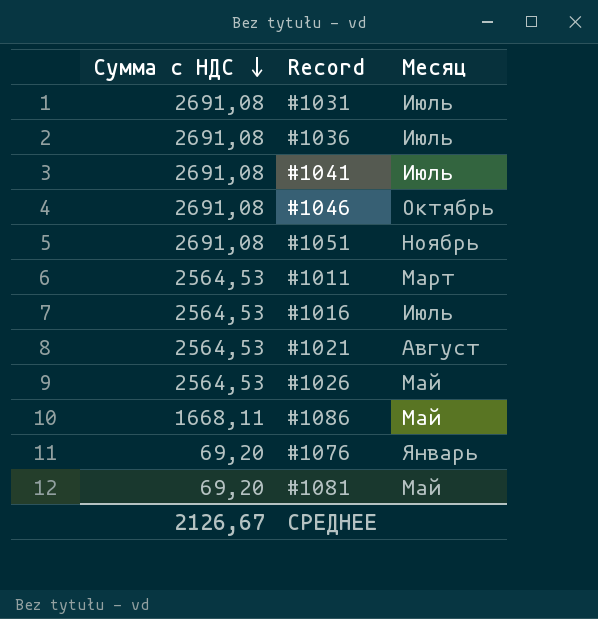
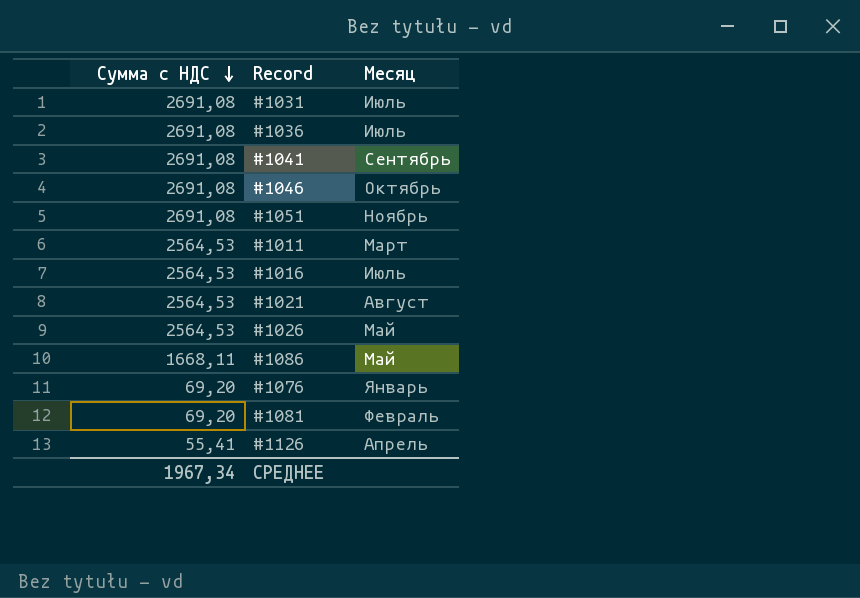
#1041 | Месяц: Июль -> Сентябрь
#1081 | Месяц: Май -> Февраль
row #1126: none -> 55,41 | Апрель
СРЕДНЕЕ | Сумма с НДС: 2126,67 -> 1967,34

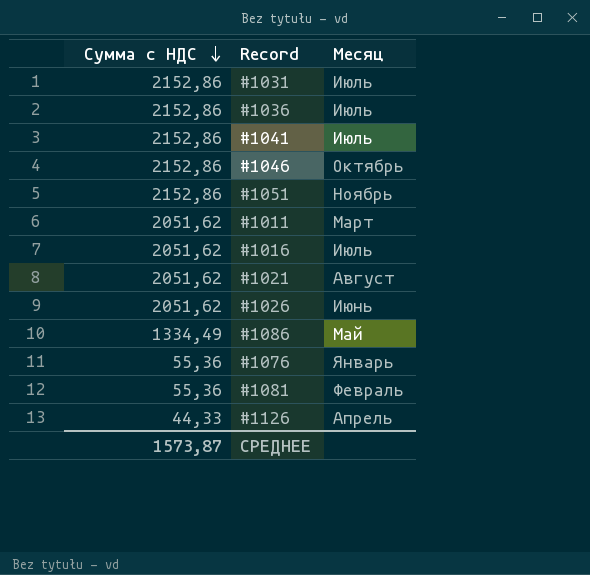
#1031 | Сумма с НДС: 2691,08 -> 2152,86
#1036 | Сумма с НДС: 2691,08 -> 2152,86
#1041 | Сумма с НДС: 2691,08 -> 2152,86
#1041 | Месяц: Сентябрь -> Июль
#1046 | Сумма с НДС: 2691,08 -> 2152,86
#1051 | Сумма с НДС: 2691,08 -> 2152,86
#1011 | Сумма с НДС: 2564,53 -> 2051,62
#1016 | Сумма с НДС: 2564,53 -> 2051,62
#1021 | Сумма с НДС: 2564,53 -> 2051,62
#1026 | Сумма с НДС: 2564,53 -> 2051,62
#1026 | Месяц: Май -> Июнь
#1086 | Сумма с НДС: 1668,11 -> 1334,49
#1076 | Сумма с НДС: 69,20 -> 55,36
#1081 | Сумма с НДС: 69,20 -> 55,36
#1126 | Сумма с НДС: 55,41 -> 44,33
СРЕДНЕЕ | Сумма с НДС: 1967,34 -> 1573,87

